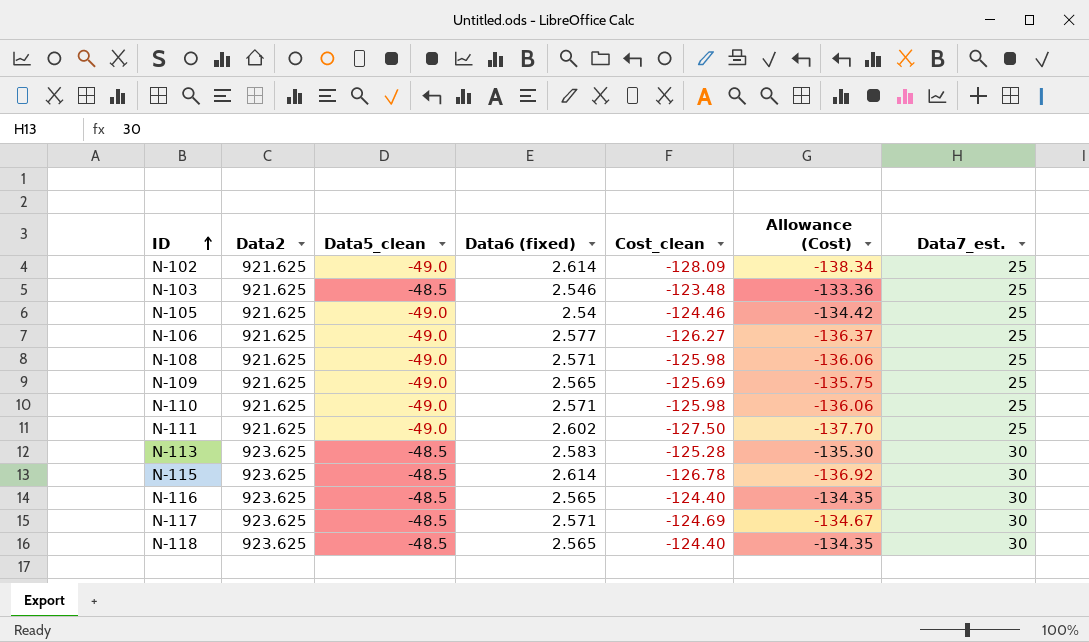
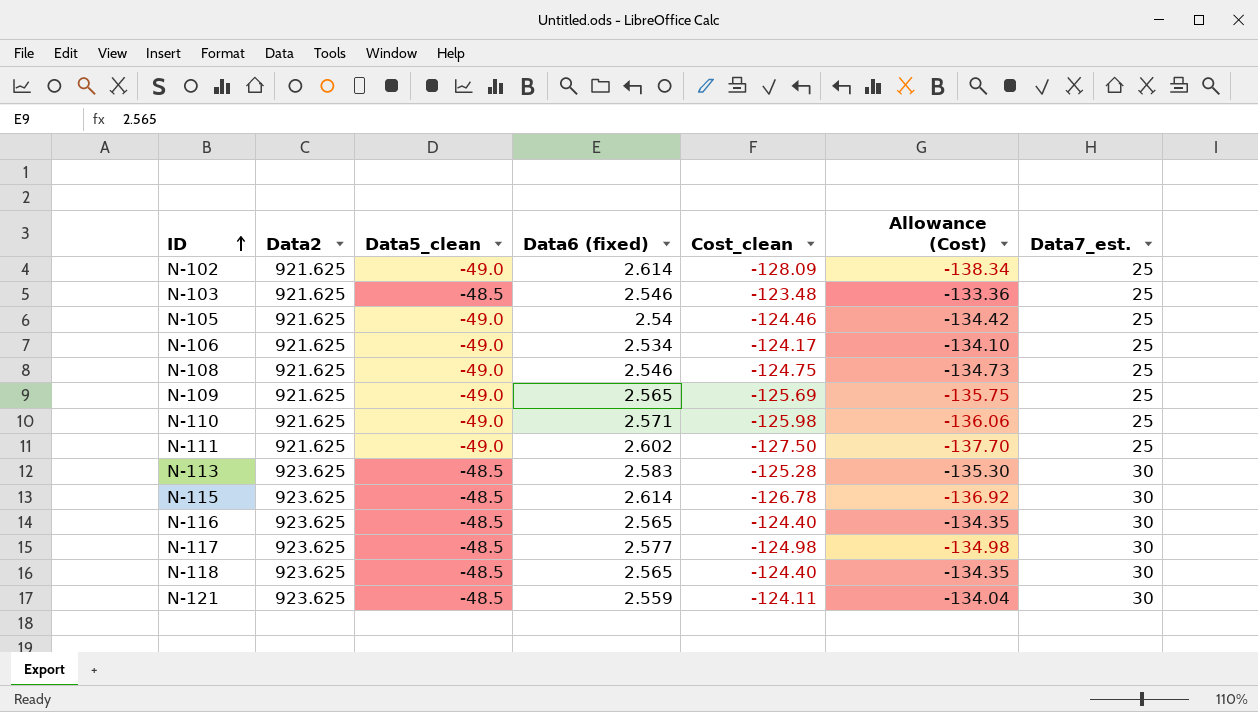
N-106 | Data6 (fixed): 2.577 -> 2.534
N-106 | Cost_clean: -126.27 -> -124.17
N-106 | Allowance (Cost): -136.37 -> -134.10
N-108 | Data6 (fixed): 2.571 -> 2.546
N-108 | Cost_clean: -125.98 -> -124.75
N-108 | Allowance (Cost): -136.06 -> -134.73
N-117 | Data6 (fixed): 2.571 -> 2.577
N-117 | Cost_clean: -124.69 -> -124.98
N-117 | Allowance (Cost): -134.67 -> -134.98
row N-121: none -> 923.625 | -48.5 | 2.559 | -124.11 | -134.04 | 30

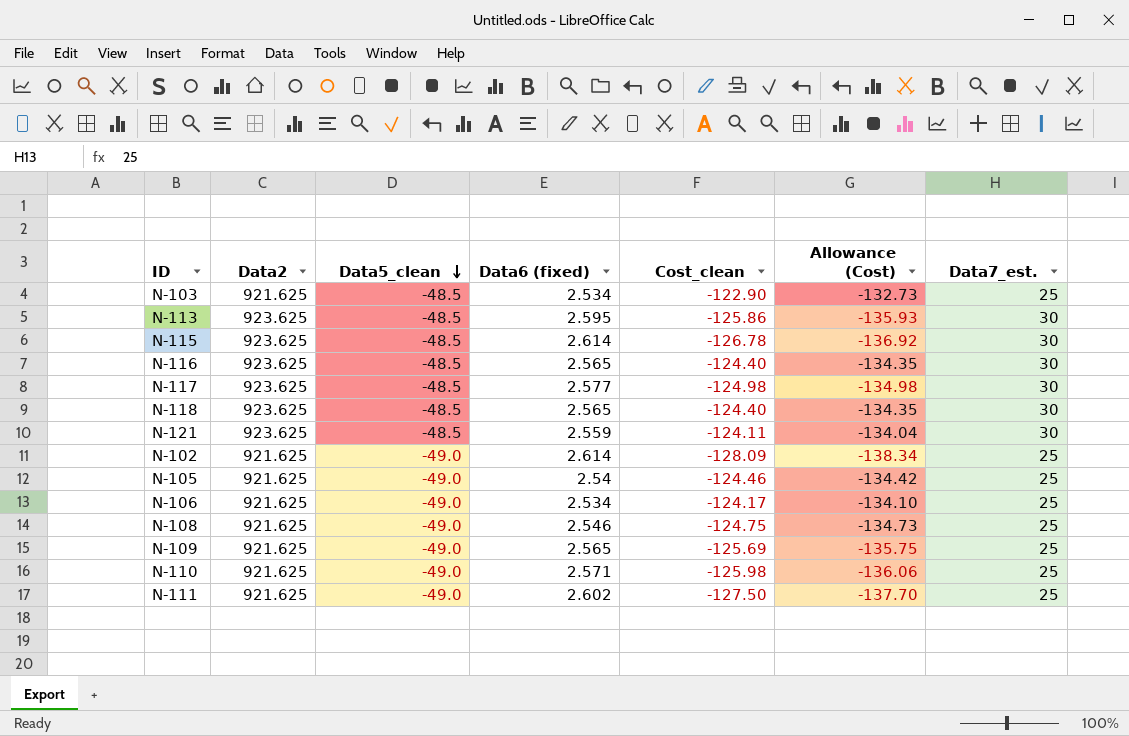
row order: ID ascending -> Data5_clean descending
N-103 | Data6 (fixed): 2.546 -> 2.534
N-103 | Cost_clean: -123.48 -> -122.90
N-103 | Allowance (Cost): -133.36 -> -132.73
N-113 | Data6 (fixed): 2.583 -> 2.595
N-113 | Cost_clean: -125.28 -> -125.86
N-113 | Allowance (Cost): -135.30 -> -135.93

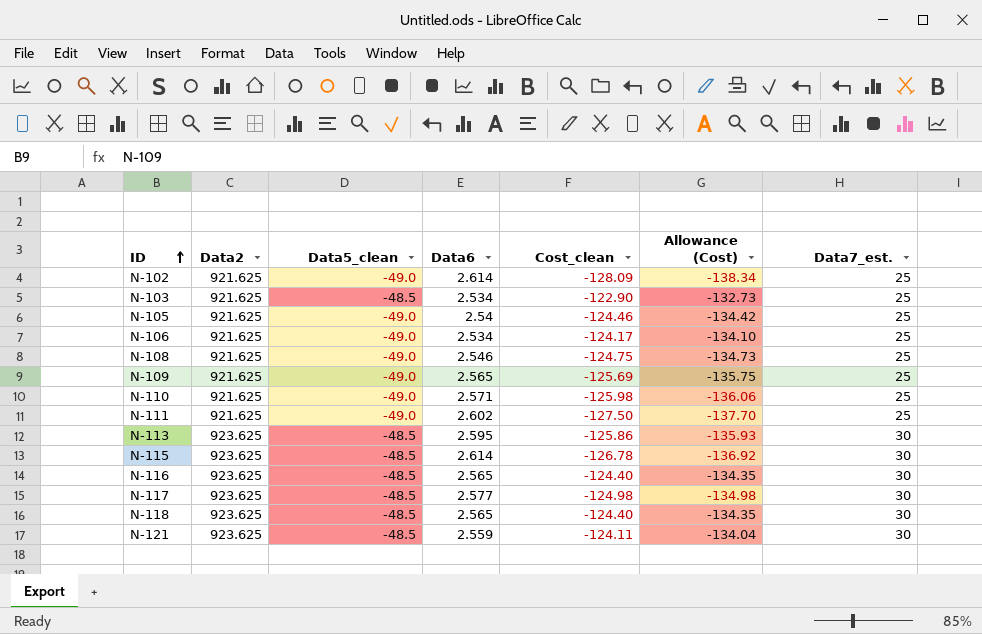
row order: Data5_clean descending -> ID ascending
column name: Data6 (fixed) -> Data6

